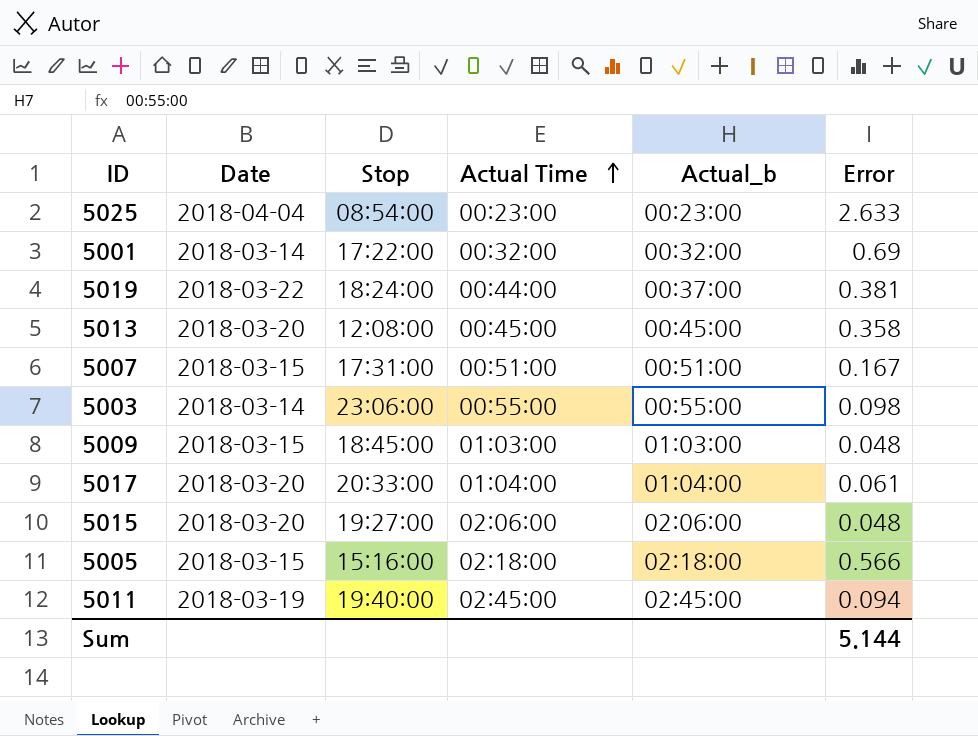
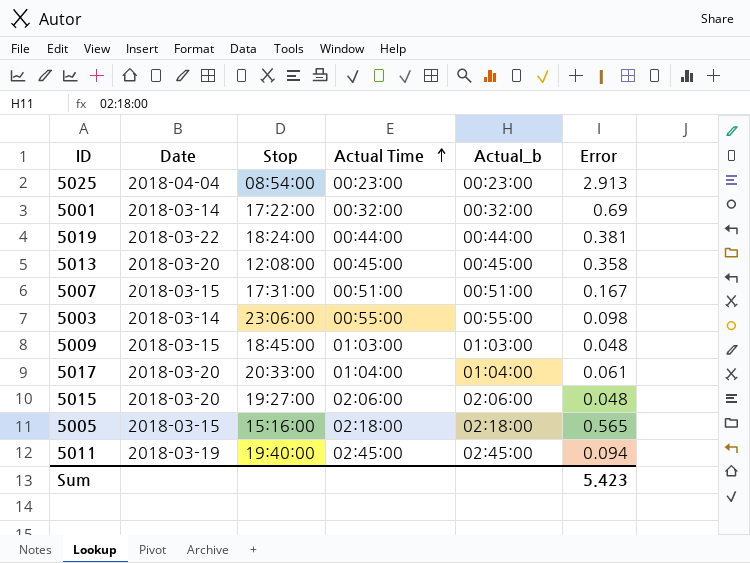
5025 | Error: 2.633 -> 2.913
5019 | Actual_b: 00:37:00 -> 00:44:00
5005 | Error: 0.566 -> 0.565
Sum | Error: 5.144 -> 5.423

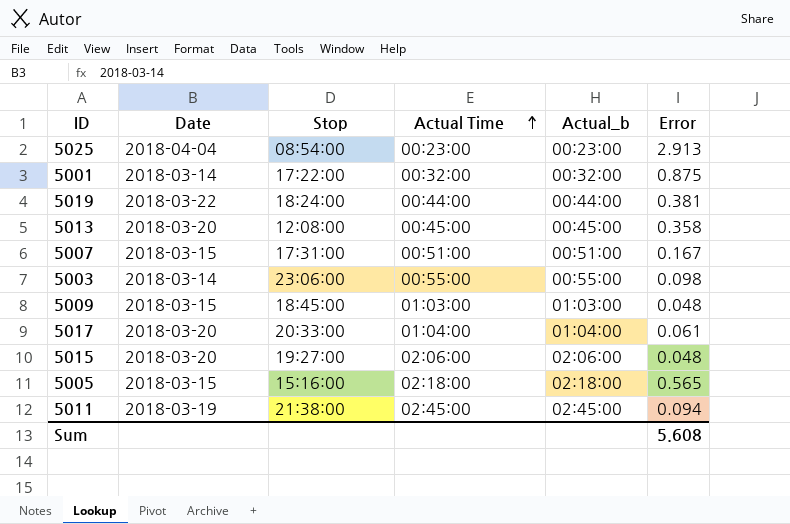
5001 | Error: 0.69 -> 0.875
5011 | Stop: 19:40:00 -> 21:38:00
Sum | Error: 5.423 -> 5.608

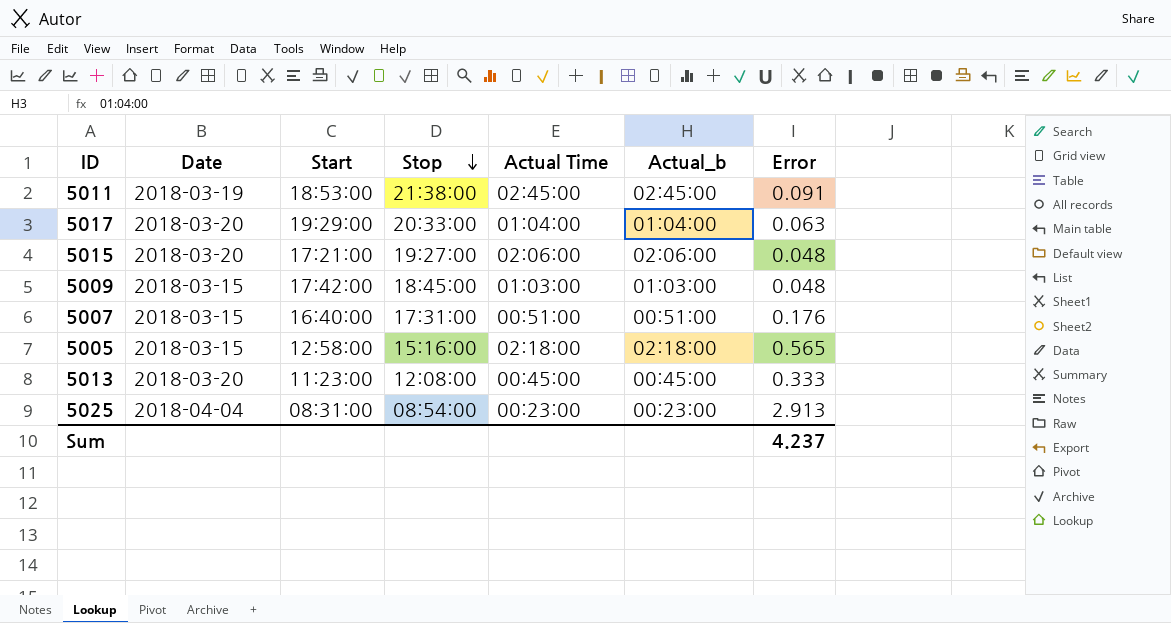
row order: Actual Time ascending -> Stop descending
column Start | position: none -> 3
row 5001: 2018-03-14 | 17:22:00 | 00:32:00 | 00:32:00 | 0.875 -> none
row 5019: 2018-03-22 | 18:24:00 | 00:44:00 | 00:44:00 | 0.381 -> none
row 5003: 2018-03-14 | 23:06:00 | 00:55:00 | 00:55:00 | 0.098 -> none
5011 | Error: 0.094 -> 0.091
5017 | Error: 0.061 -> 0.063
5007 | Error: 0.167 -> 0.176
5013 | Error: 0.358 -> 0.333
Sum | Error: 5.608 -> 4.237

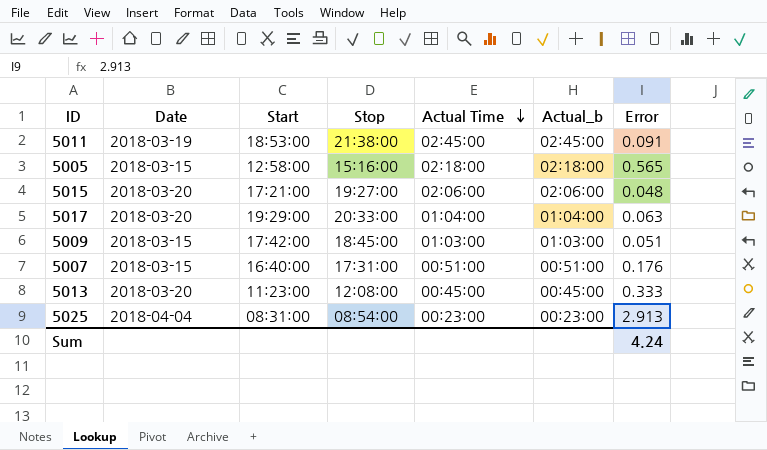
row order: Stop descending -> Actual Time descending
5009 | Error: 0.048 -> 0.051
Sum | Error: 4.237 -> 4.24

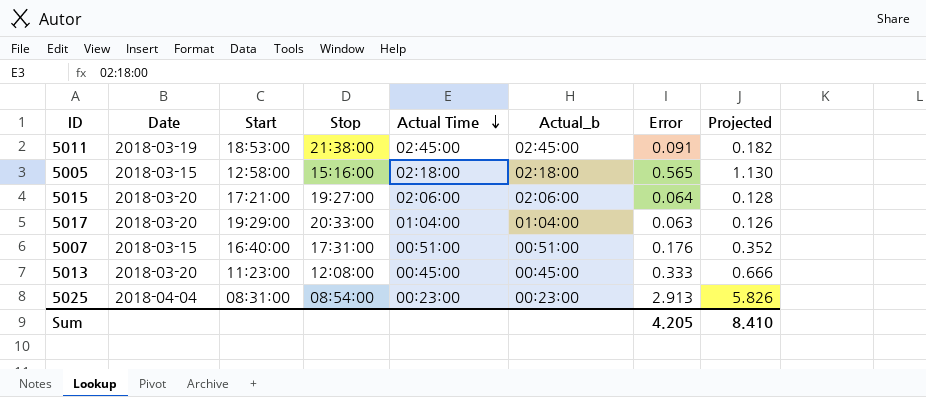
column Projected | formula: none -> [Error] * 2
row 5009: 2018-03-15 | 17:42:00 | 18:45:00 | 01:03:00 | 01:03:00 | 0.051 -> none
5015 | Error: 0.048 -> 0.064
Sum | Error: 4.24 -> 4.205

